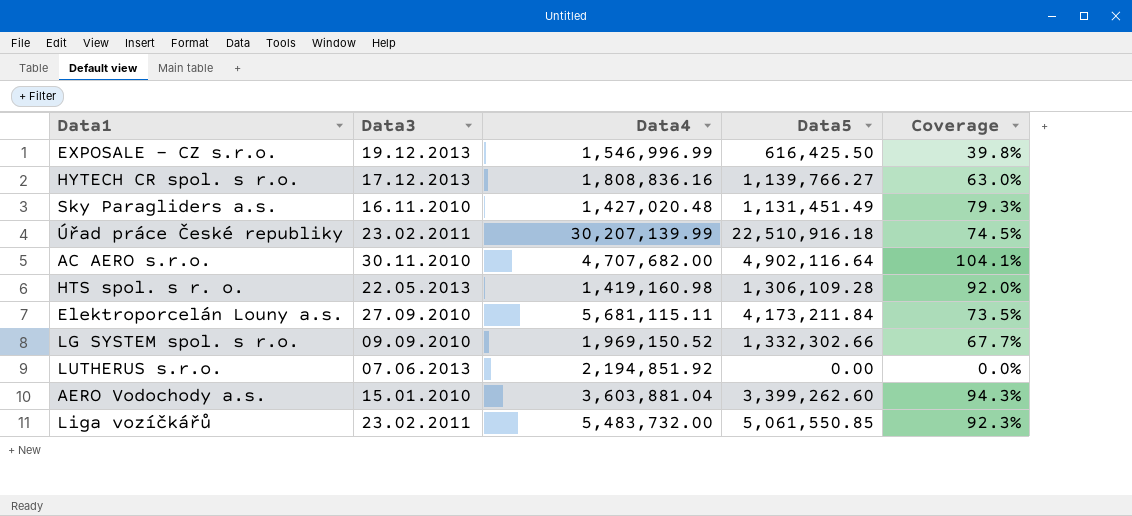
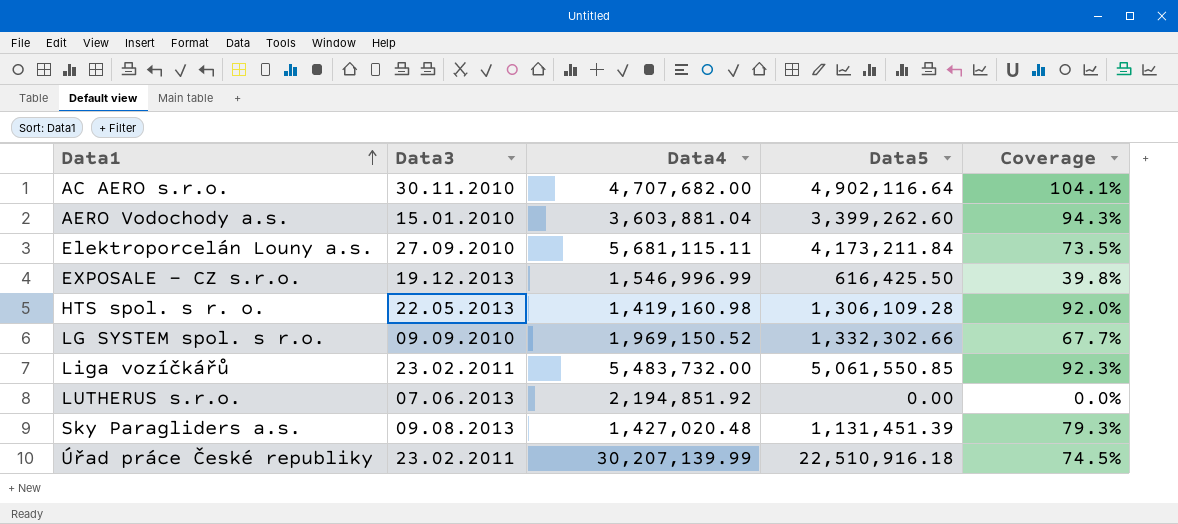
row order: none -> Data1 ascending
row HYTECH CR spol. s r.o.: 17.12.2013 | 1,808,836.16 | 1,139,766.27 | 63.0% -> none
Sky Paragliders a.s. | Data3: 16.11.2010 -> 09.08.2013
Sky Paragliders a.s. | Data5: 1,131,451.49 -> 1,131,451.39

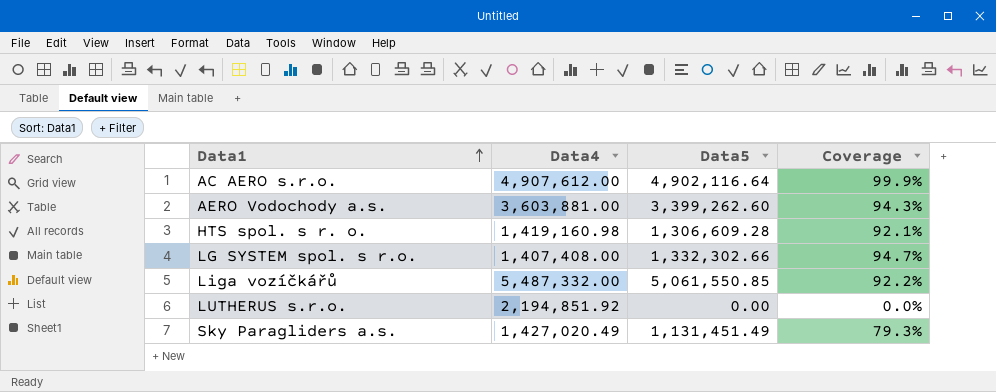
column Data3 | position: 2 -> none
row Elektroporcelán Louny a.s.: 27.09.2010 | 5,681,115.11 | 4,173,211.84 | 73.5% -> none
row EXPOSALE - CZ s.r.o.: 19.12.2013 | 1,546,996.99 | 616,425.50 | 39.8% -> none
row Úřad práce České republiky: 23.02.2011 | 30,207,139.99 | 22,510,916.18 | 74.5% -> none
AC AERO s.r.o. | Data4: 4,707,682.00 -> 4,907,612.00
AC AERO s.r.o. | Coverage: 104.1% -> 99.9%
AERO Vodochody a.s. | Data4: 3,603,881.04 -> 3,603,881.00
HTS spol. s r. o. | Data5: 1,306,109.28 -> 1,306,609.28
HTS spol. s r. o. | Coverage: 92.0% -> 92.1%
LG SYSTEM spol. s r.o. | Data4: 1,969,150.52 -> 1,407,408.00
LG SYSTEM spol. s r.o. | Coverage: 67.7% -> 94.7%
Liga vozíčkářů | Data4: 5,483,732.00 -> 5,487,332.00
Liga vozíčkářů | Coverage: 92.3% -> 92.2%
Sky Paragliders a.s. | Data4: 1,427,020.48 -> 1,427,020.49
Sky Paragliders a.s. | Data5: 1,131,451.39 -> 1,131,451.49

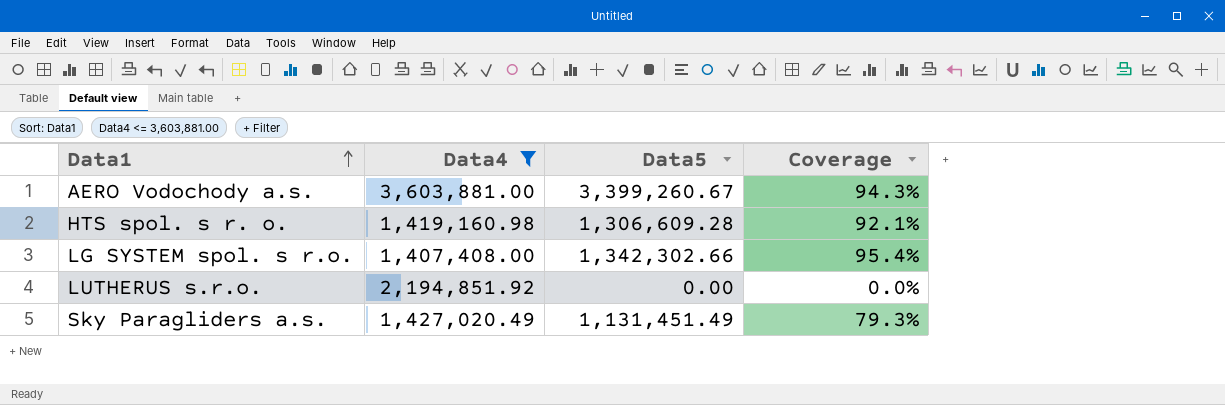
filter: none -> Data4 <= 3,603,881.00
AERO Vodochody a.s. | Data5: 3,399,262.60 -> 3,399,260.67
LG SYSTEM spol. s r.o. | Data5: 1,332,302.66 -> 1,342,302.66
LG SYSTEM spol. s r.o. | Coverage: 94.7% -> 95.4%

